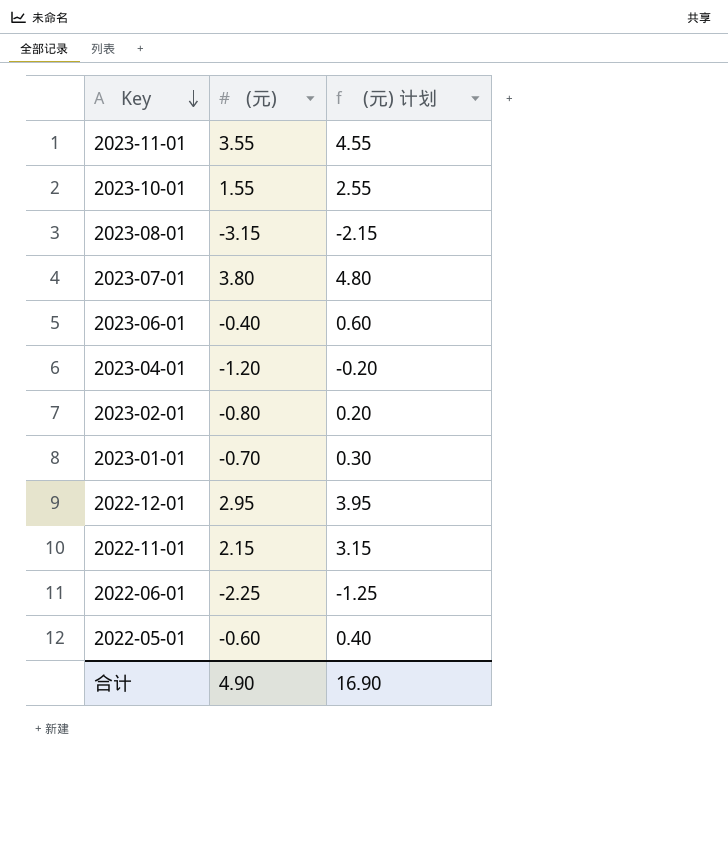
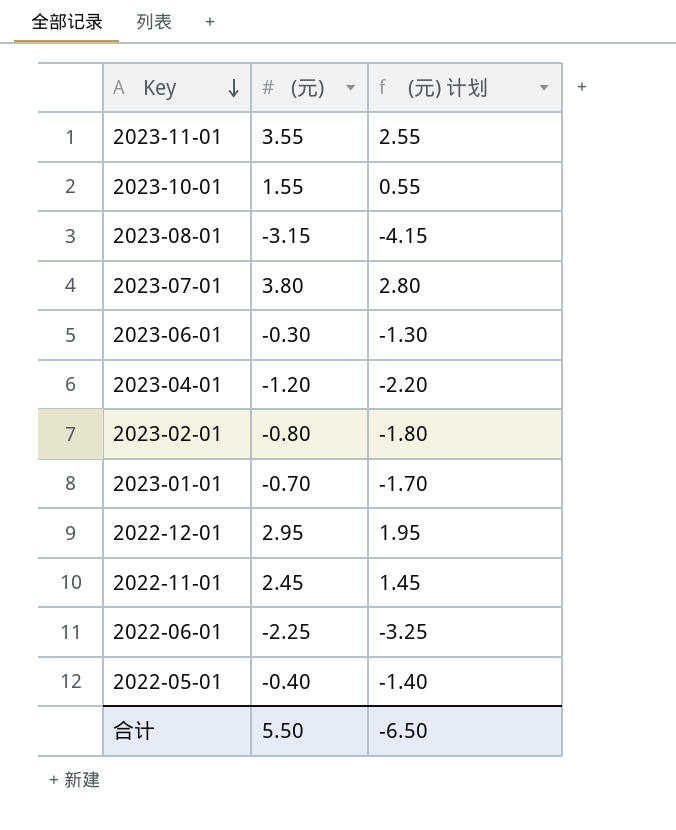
column (元) 计划 | formula: [(元)] + 1 -> [(元)] - 1
2023-06-01 | (元): -0.40 -> -0.30
2022-11-01 | (元): 2.15 -> 2.45
2022-05-01 | (元): -0.60 -> -0.40
合计 | (元): 4.90 -> 5.50
合计 | (元) 计划: 16.90 -> -6.50

